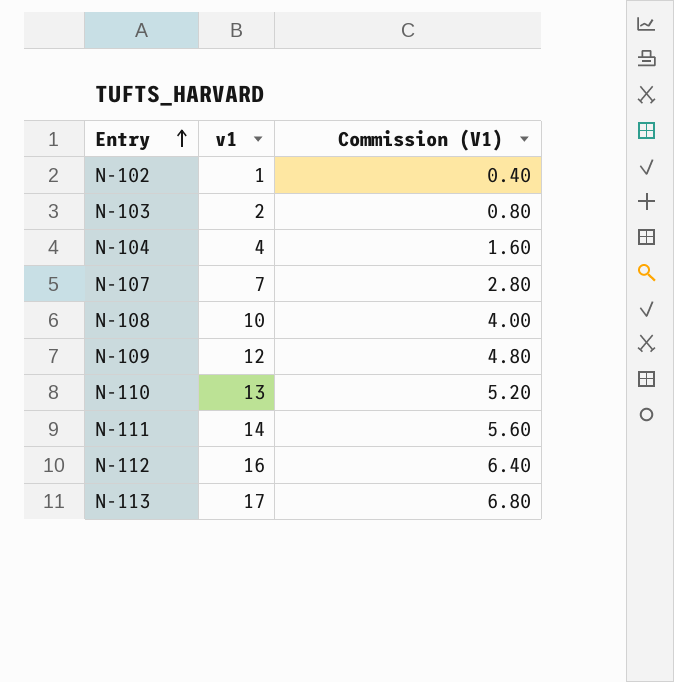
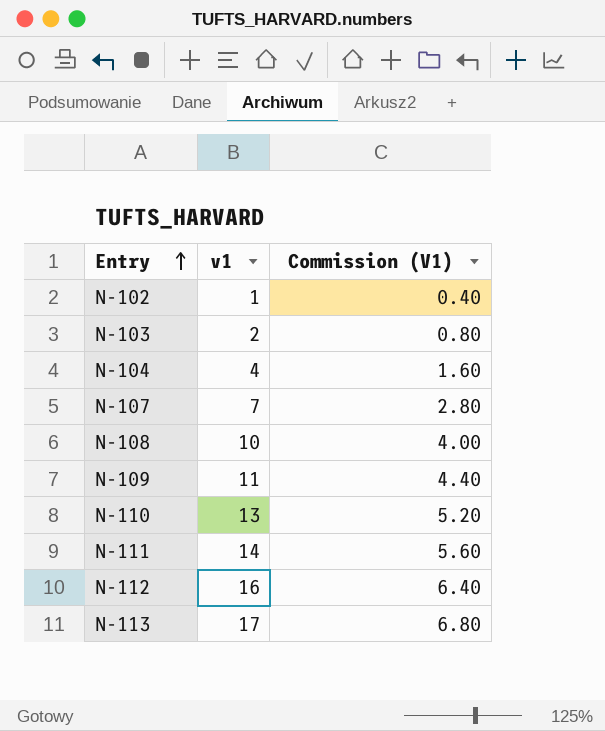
N-109 | v1: 12 -> 11
N-109 | Commission (V1): 4.80 -> 4.40

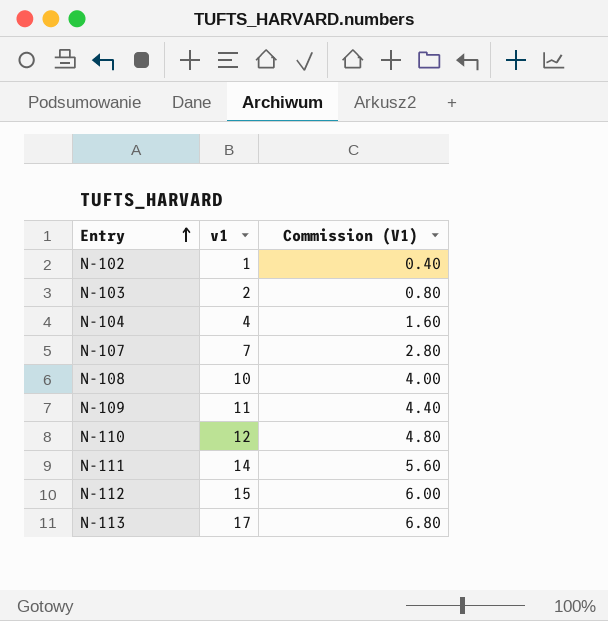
N-110 | v1: 13 -> 12
N-110 | Commission (V1): 5.20 -> 4.80
N-112 | v1: 16 -> 15
N-112 | Commission (V1): 6.40 -> 6.00

